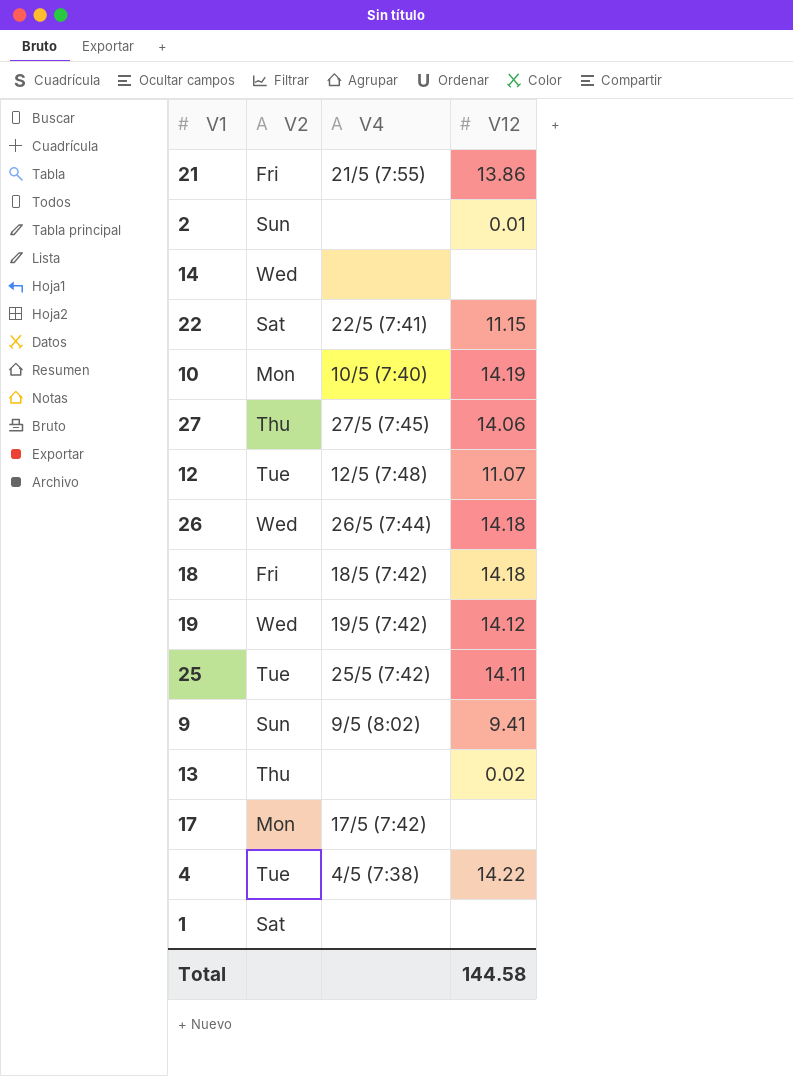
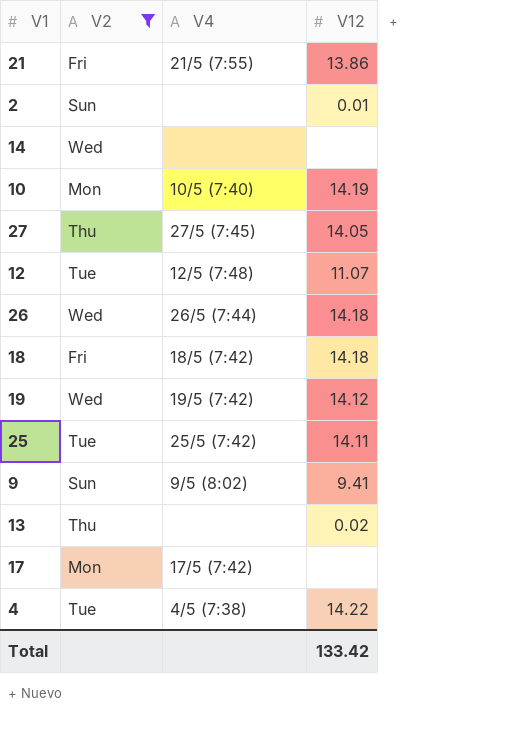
filter: none -> V2 != Sat
27 | V12: 14.06 -> 14.05
Total | V12: 144.58 -> 133.42

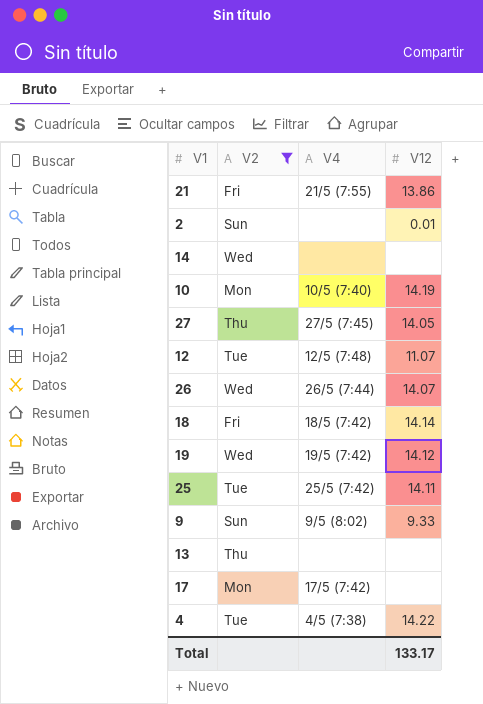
26 | V12: 14.18 -> 14.07
18 | V12: 14.18 -> 14.14
9 | V12: 9.41 -> 9.33
13 | V12: 0.02 -> none
Total | V12: 133.42 -> 133.17

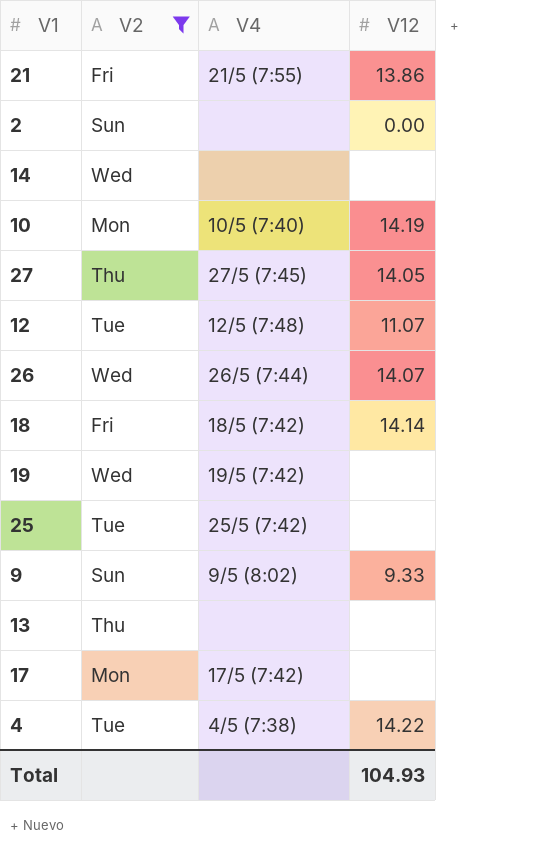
2 | V12: 0.01 -> 0.00
19 | V12: 14.12 -> none
25 | V12: 14.11 -> none
Total | V12: 133.17 -> 104.93

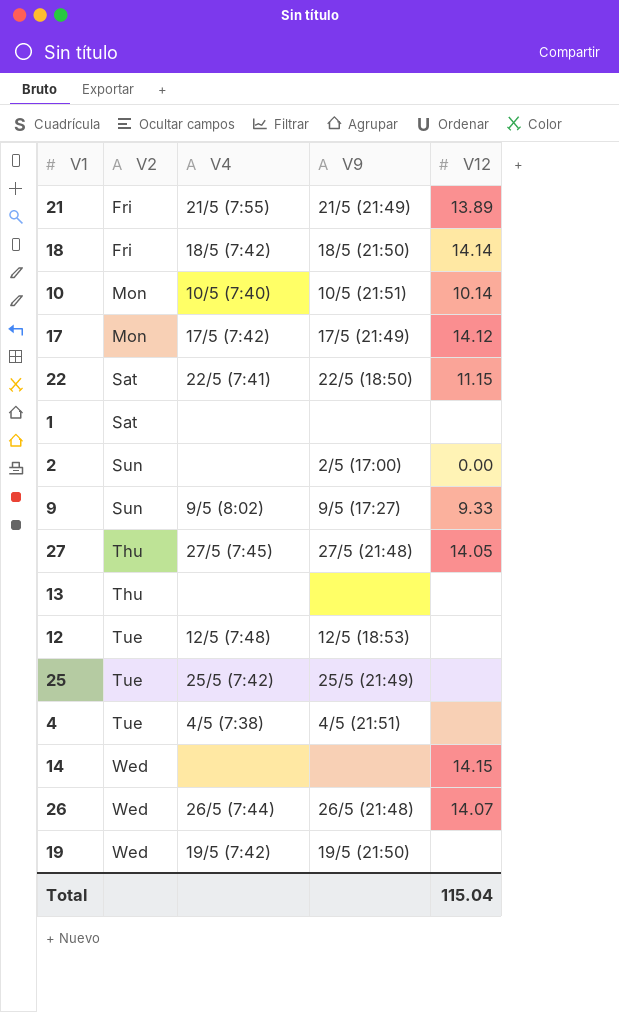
filter: V2 != Sat -> none
row order: none -> V2 ascending
column V9 | position: none -> 4
21 | V12: 13.86 -> 13.89
10 | V12: 14.19 -> 10.14
17 | V12: none -> 14.12
12 | V12: 11.07 -> none
4 | V12: 14.22 -> none
14 | V12: none -> 14.15
Total | V12: 104.93 -> 115.04

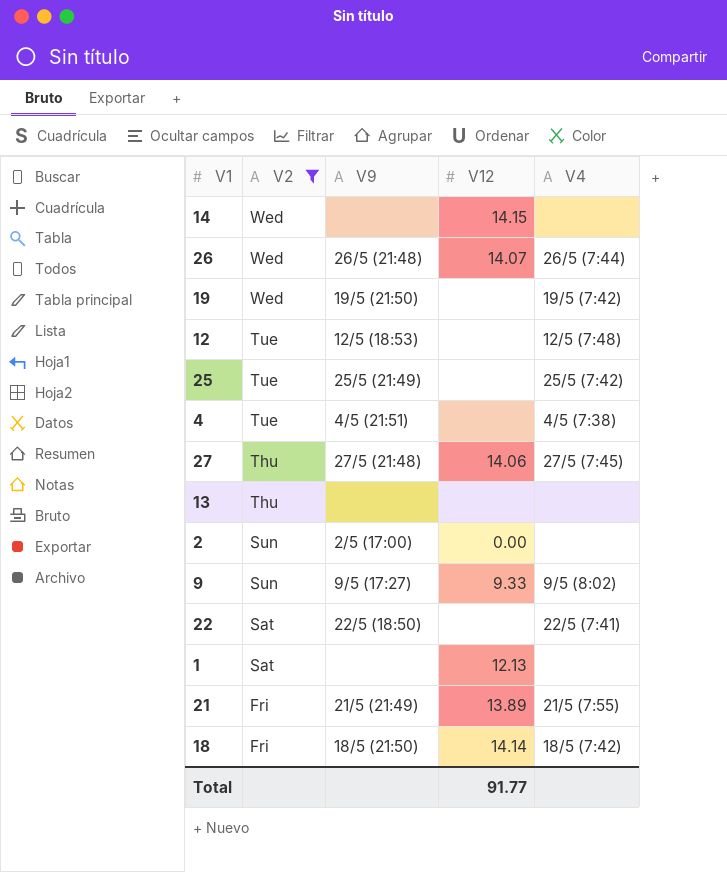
filter: none -> V2 != Mon
row order: V2 ascending -> V2 descending
column V4 | position: 3 -> 5
27 | V12: 14.05 -> 14.06
22 | V12: 11.15 -> none
1 | V12: none -> 12.13
Total | V12: 115.04 -> 91.77

